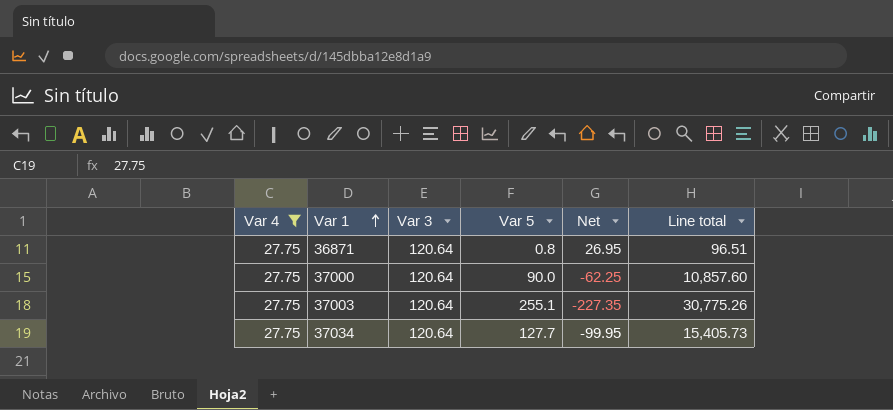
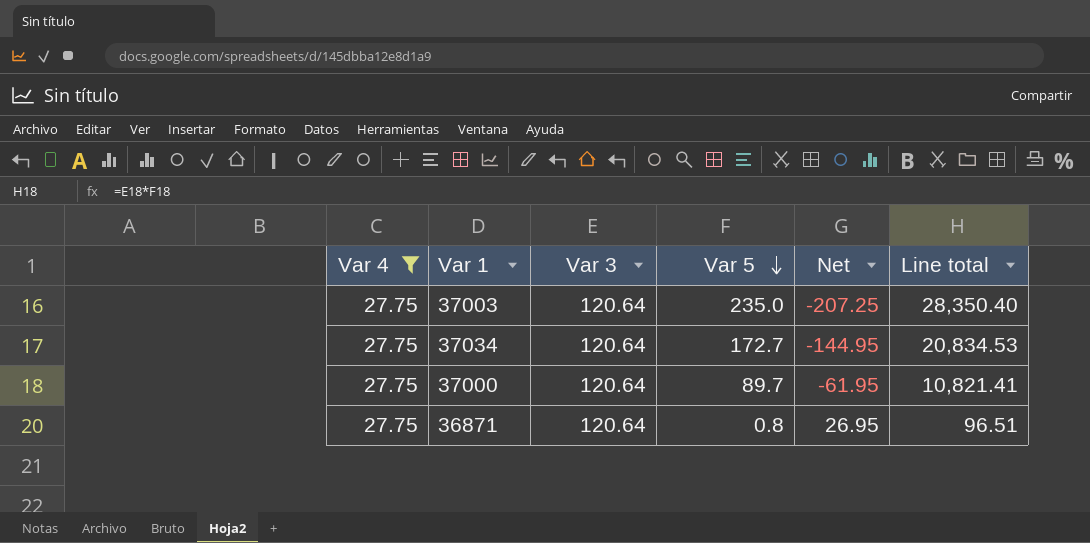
row order: Var 1 ascending -> Var 5 descending
37003 | Var 5: 255.1 -> 235.0
37003 | Net: -227.35 -> -207.25
37003 | Line total: 30,775.26 -> 28,350.40
37034 | Var 5: 127.7 -> 172.7
37034 | Net: -99.95 -> -144.95
37034 | Line total: 15,405.73 -> 20,834.53
37000 | Var 5: 90.0 -> 89.7
37000 | Net: -62.25 -> -61.95
37000 | Line total: 10,857.60 -> 10,821.41

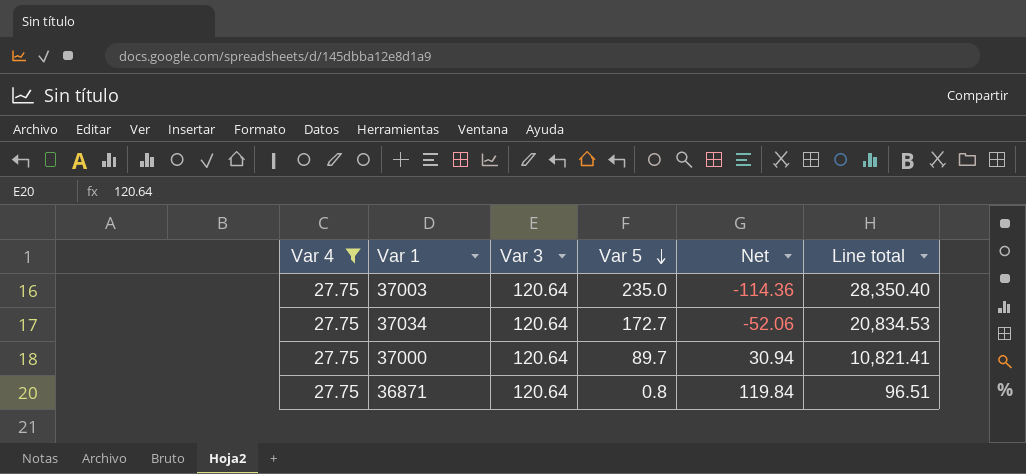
column Net | formula: [Var 4] - [Var 5] -> [Var 3] - [Var 5]

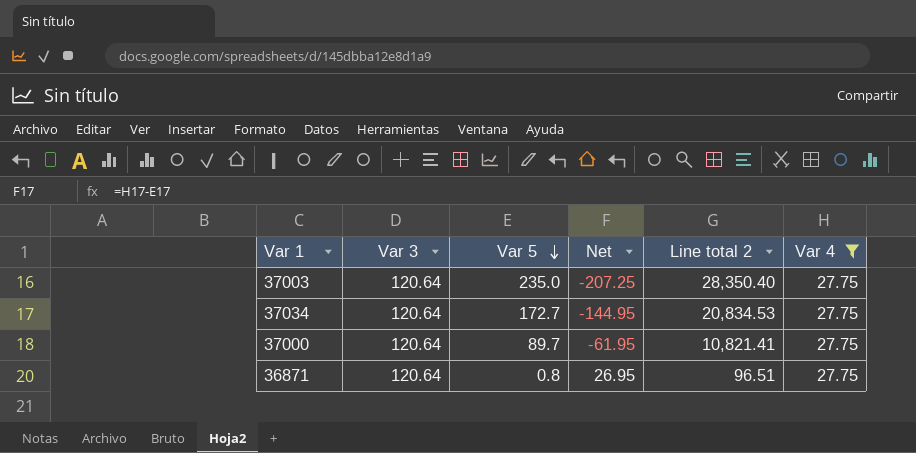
column Net | formula: [Var 3] - [Var 5] -> [Var 4] - [Var 5]
column name: Line total -> Line total 2
column Var 4 | position: 1 -> 6

